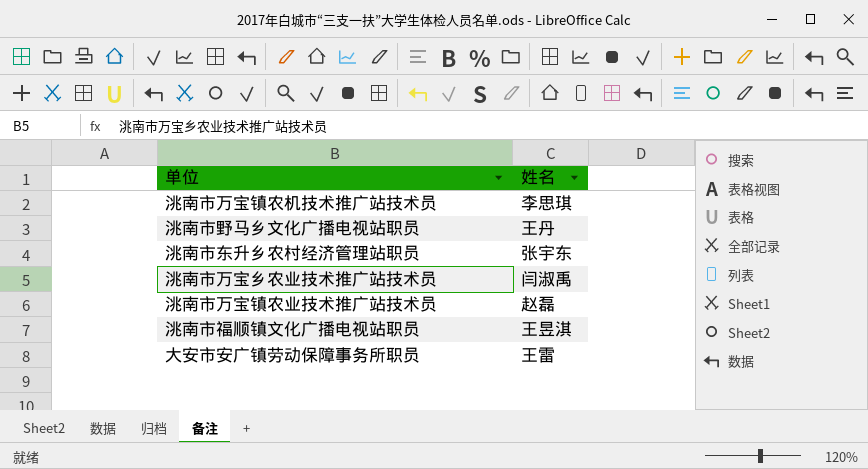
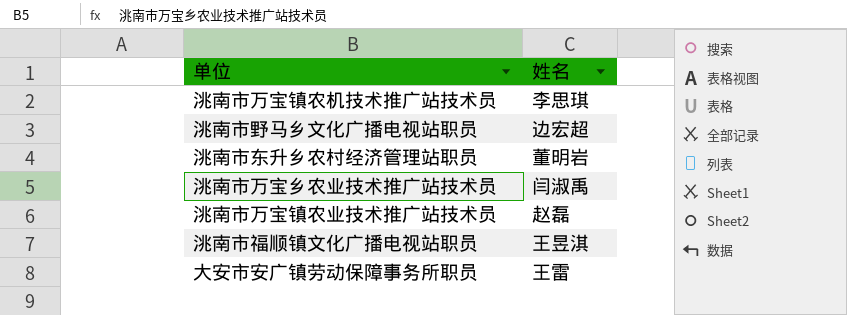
洮南市野马乡文化广播电视站职员 | 姓名: 王丹 -> 边宏超
洮南市东升乡农村经济管理站职员 | 姓名: 张宇东 -> 董明岩

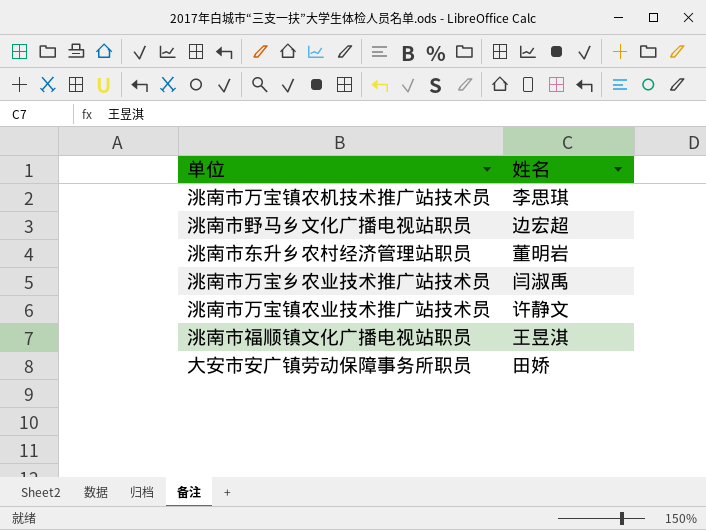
洮南市万宝镇农业技术推广站技术员 | 姓名: 赵磊 -> 许静文
大安市安广镇劳动保障事务所职员 | 姓名: 王雷 -> 田娇

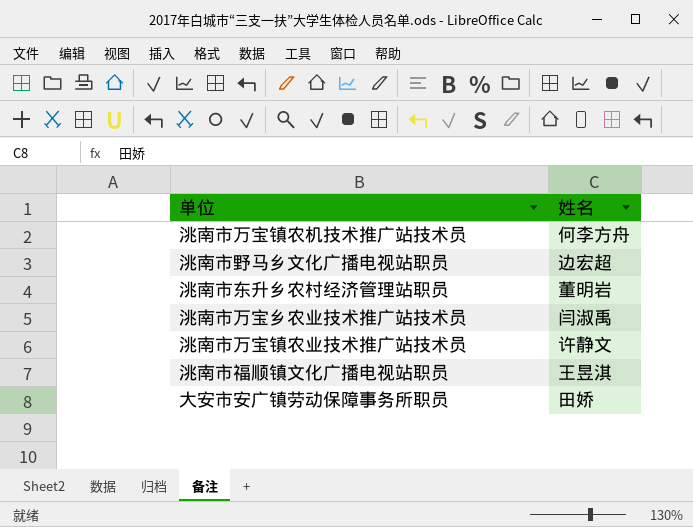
洮南市万宝镇农机技术推广站技术员 | 姓名: 李思琪 -> 何李方舟

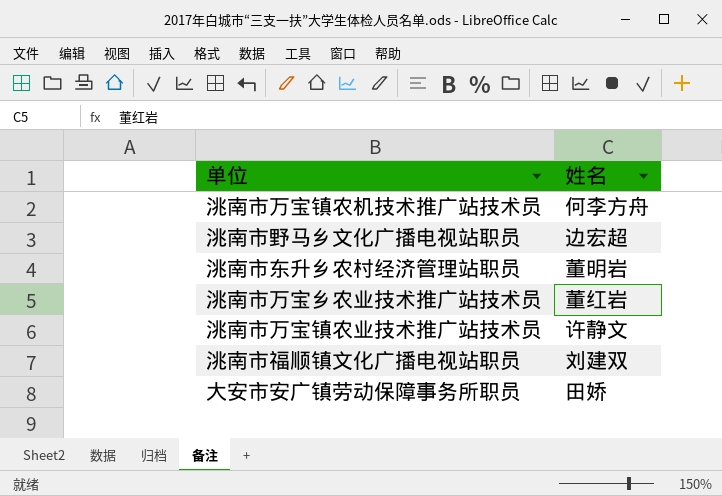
洮南市万宝乡农业技术推广站技术员 | 姓名: 闫淑禹 -> 董红岩
洮南市福顺镇文化广播电视站职员 | 姓名: 王昱淇 -> 刘建双

